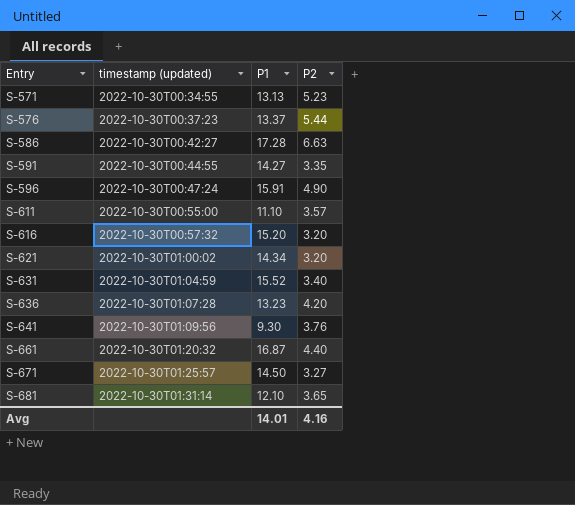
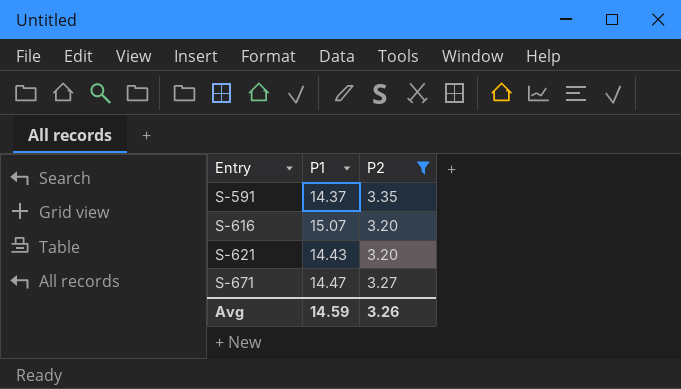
filter: none -> P2 <= 3.35
column timestamp (updated) | position: 2 -> none
S-591 | P1: 14.27 -> 14.37
S-616 | P1: 15.20 -> 15.07
S-621 | P1: 14.34 -> 14.43
S-671 | P1: 14.50 -> 14.47
Avg | P1: 14.01 -> 14.59
Avg | P2: 4.16 -> 3.26

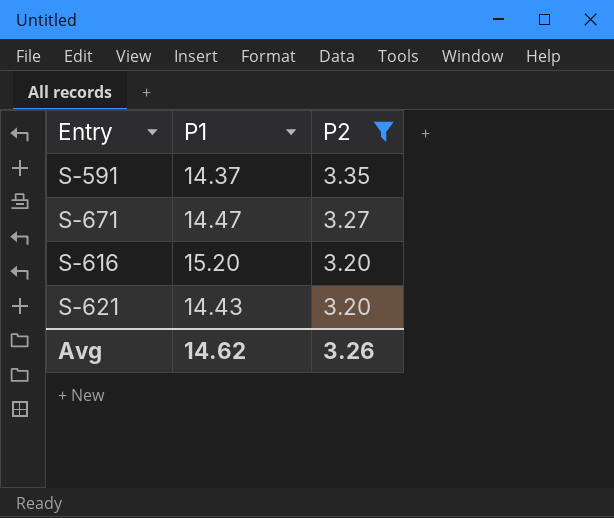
row order: Entry ascending -> P2 descending
S-616 | P1: 15.07 -> 15.20
Avg | P1: 14.59 -> 14.62

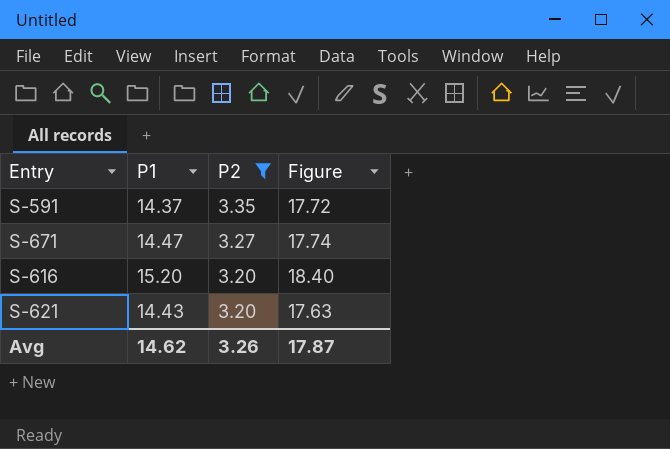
column Figure | formula: none -> [P1] + [P2]

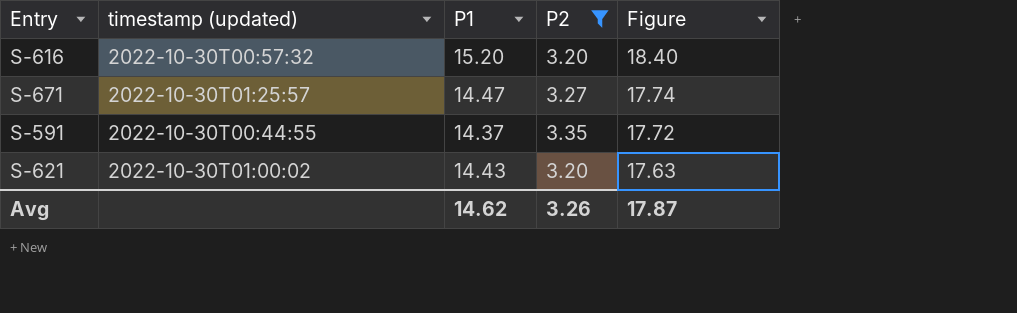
row order: P2 descending -> Figure descending
column timestamp (updated) | position: none -> 2

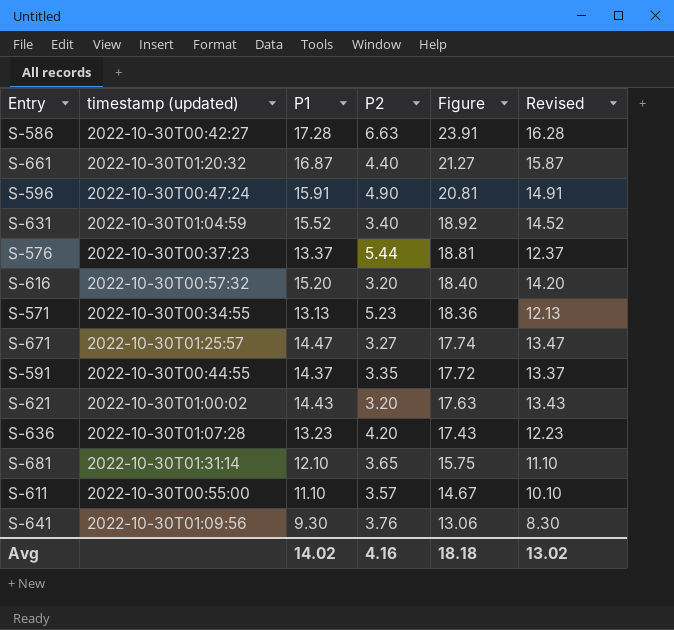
filter: P2 <= 3.35 -> none
column Revised | formula: none -> [P1] - 1
Avg | P1: 14.62 -> 14.02
Avg | P2: 3.26 -> 4.16
Avg | Figure: 17.87 -> 18.18

